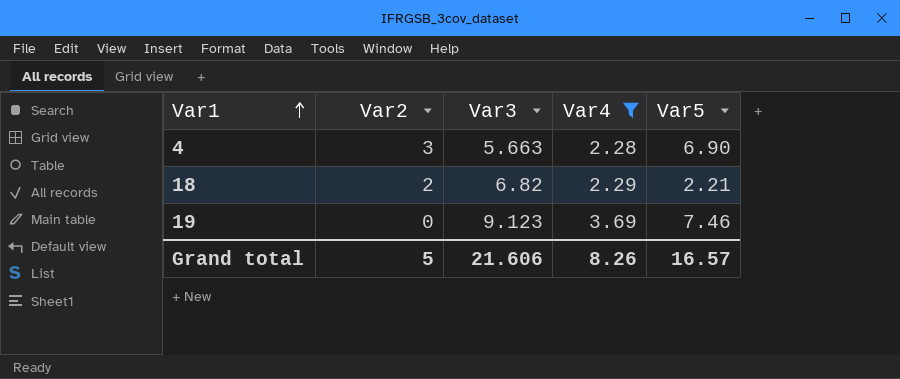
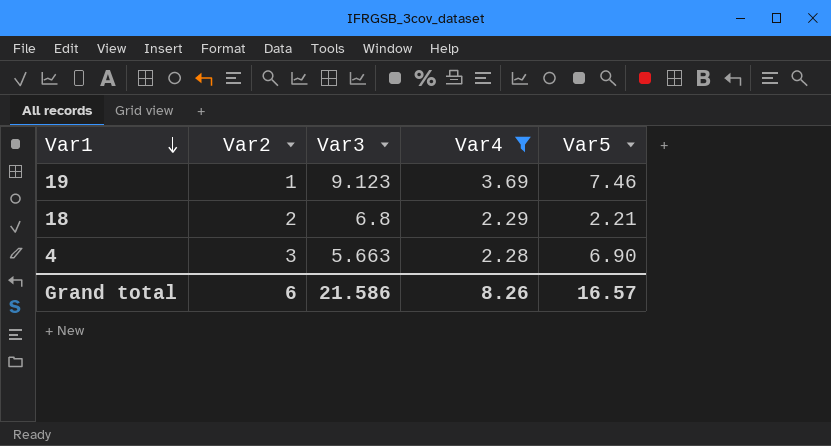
row order: Var1 ascending -> Var1 descending
19 | Var2: 0 -> 1
18 | Var3: 6.82 -> 6.8
Grand total | Var2: 5 -> 6
Grand total | Var3: 21.606 -> 21.586

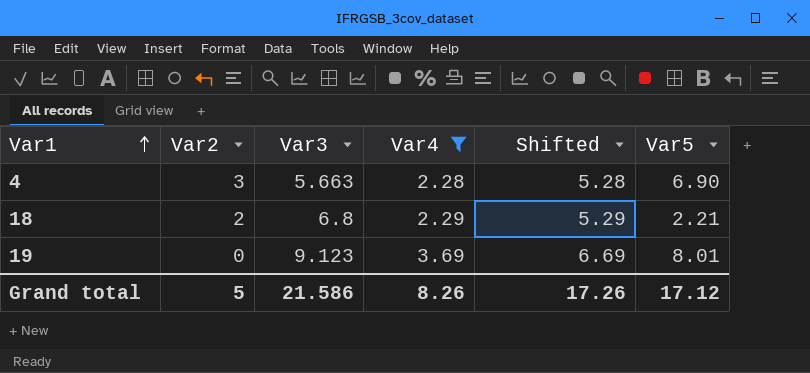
row order: Var1 descending -> Var1 ascending
column Shifted | formula: none -> [Var4] + 3
19 | Var2: 1 -> 0
19 | Var5: 7.46 -> 8.01
Grand total | Var2: 6 -> 5
Grand total | Var5: 16.57 -> 17.12

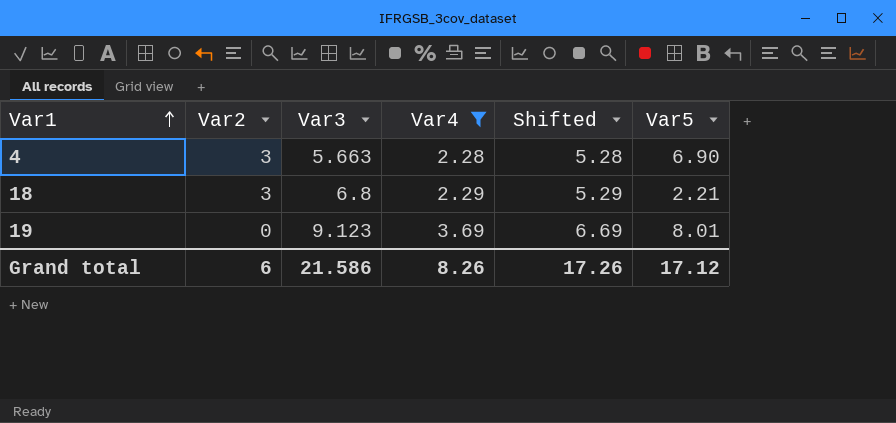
18 | Var2: 2 -> 3
Grand total | Var2: 5 -> 6

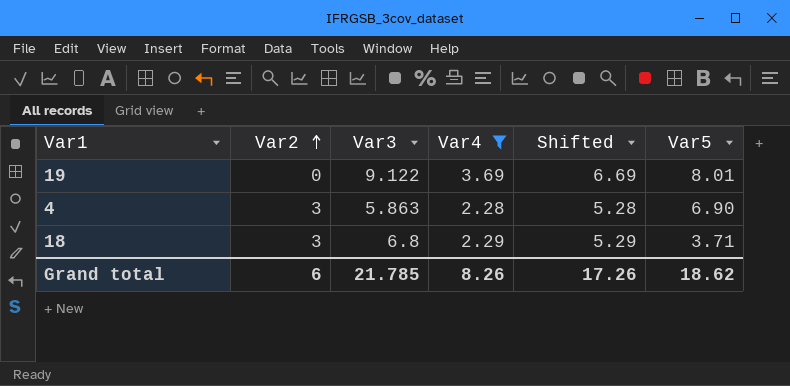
row order: Var1 ascending -> Var2 ascending
19 | Var3: 9.123 -> 9.122
4 | Var3: 5.663 -> 5.863
18 | Var5: 2.21 -> 3.71
Grand total | Var3: 21.586 -> 21.785
Grand total | Var5: 17.12 -> 18.62

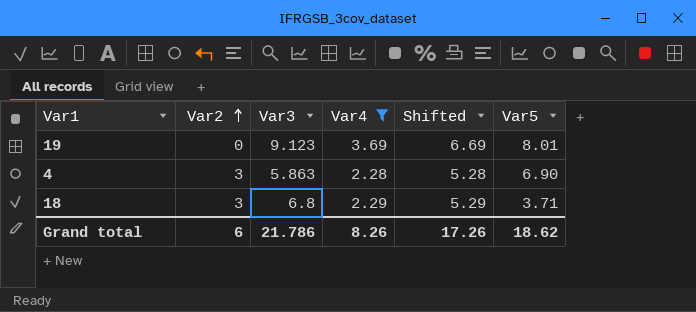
19 | Var3: 9.122 -> 9.123
Grand total | Var3: 21.785 -> 21.786

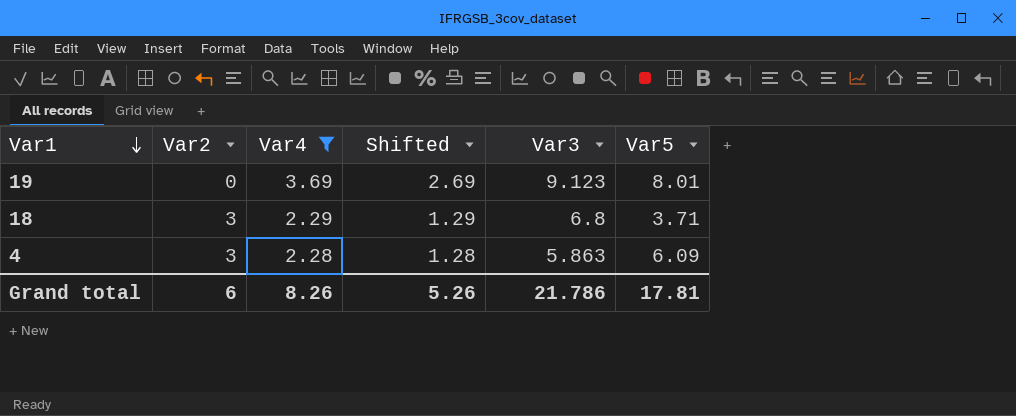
row order: Var2 ascending -> Var1 descending
column Shifted | formula: [Var4] + 3 -> [Var4] - 1
column Var3 | position: 3 -> 5
4 | Var5: 6.90 -> 6.09
Grand total | Shifted: 17.26 -> 5.26
Grand total | Var5: 18.62 -> 17.81

